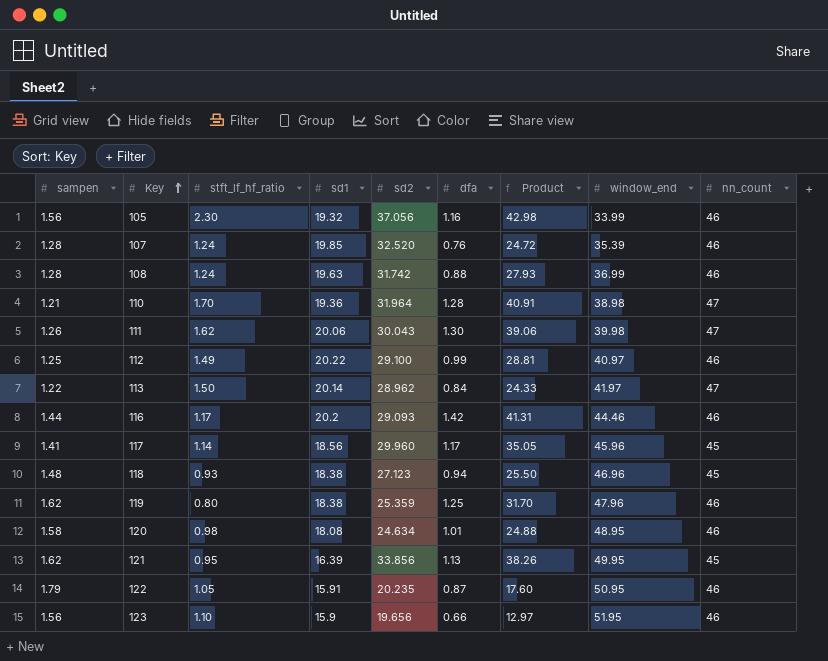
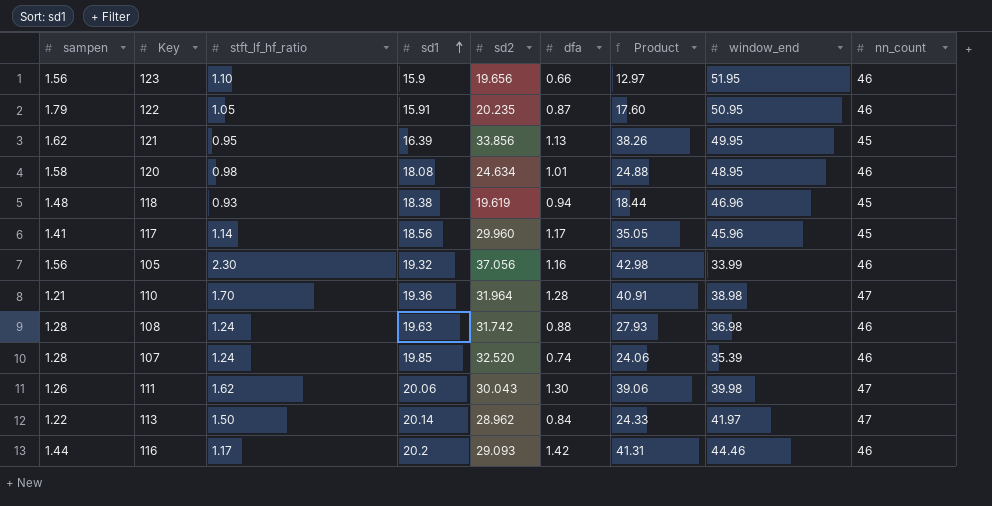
row order: Key ascending -> sd1 ascending
row 112: 1.25 | 1.49 | 20.22 | 29.100 | 0.99 | 28.81 | 40.97 | 46 -> none
row 119: 1.62 | 0.80 | 18.38 | 25.359 | 1.25 | 31.70 | 47.96 | 46 -> none
118 | sd2: 27.123 -> 19.619
118 | Product: 25.50 -> 18.44
108 | window_end: 36.99 -> 36.98
107 | dfa: 0.76 -> 0.74
107 | Product: 24.72 -> 24.06

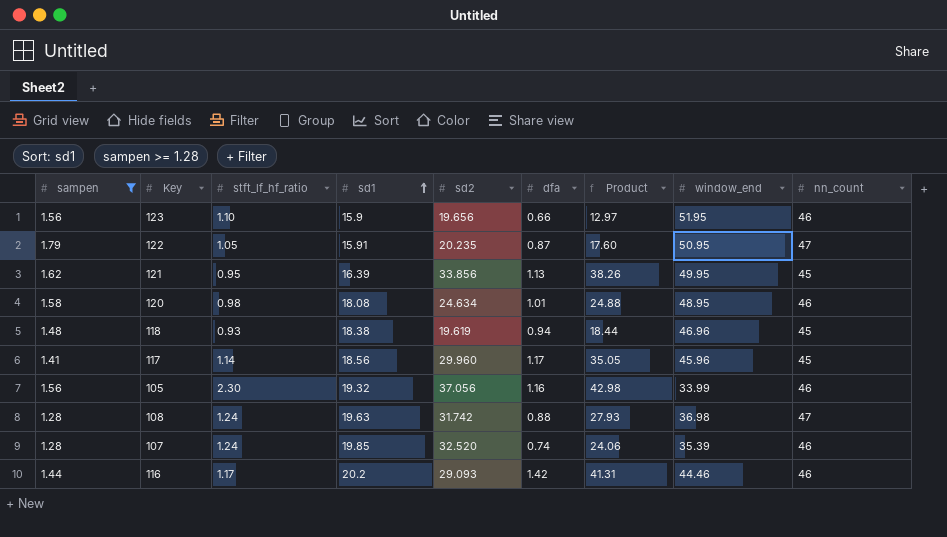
filter: none -> sampen >= 1.28
122 | nn_count: 46 -> 47
108 | nn_count: 46 -> 47

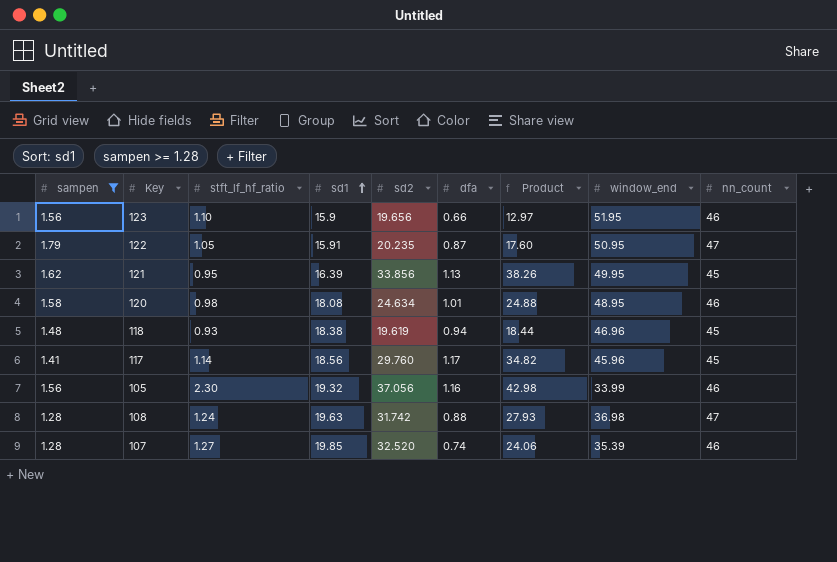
row 116: 1.44 | 1.17 | 20.2 | 29.093 | 1.42 | 41.31 | 44.46 | 46 -> none
117 | sd2: 29.960 -> 29.760
117 | Product: 35.05 -> 34.82
107 | stft_lf_hf_ratio: 1.24 -> 1.27

